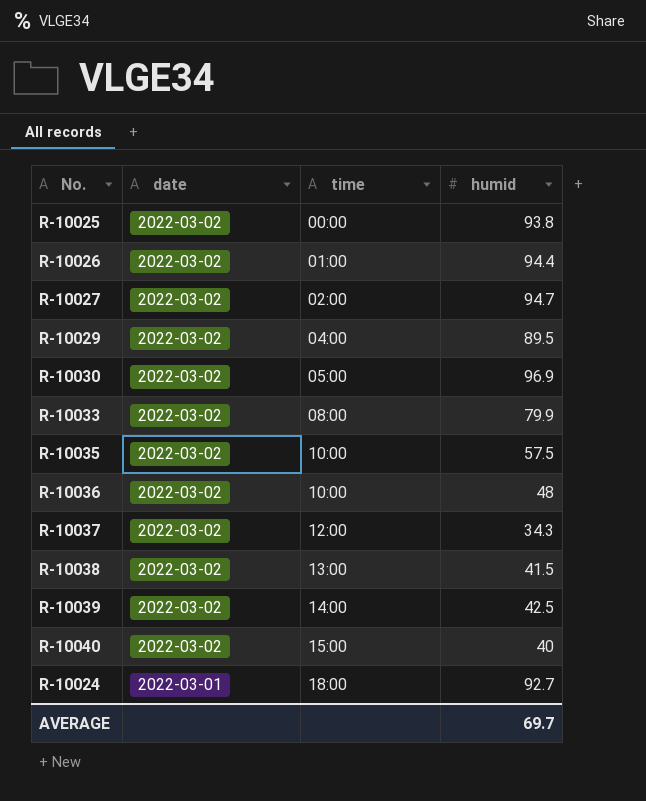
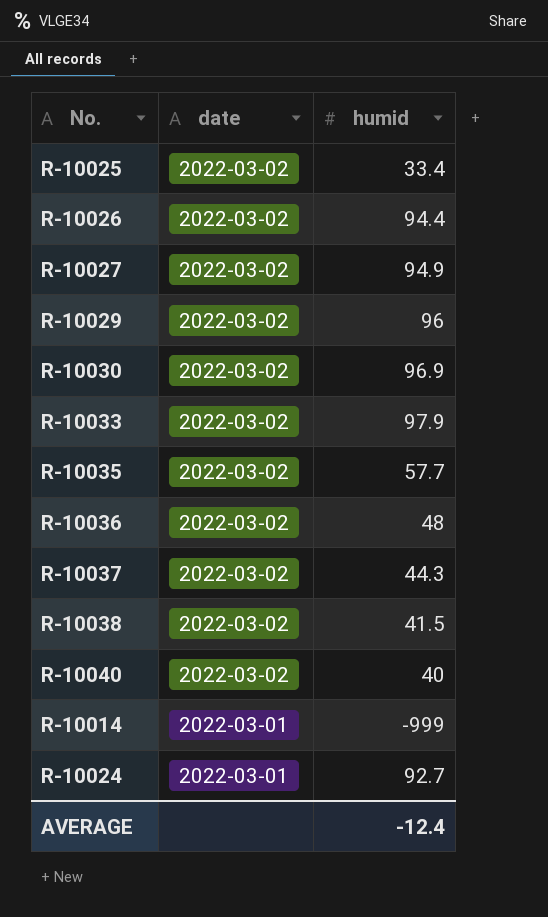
column time | position: 3 -> none
row R-10039: 2022-03-02 | 14:00 | 42.5 -> none
R-10025 | humid: 93.8 -> 33.4
R-10027 | humid: 94.7 -> 94.9
R-10029 | humid: 89.5 -> 96
R-10033 | humid: 79.9 -> 97.9
R-10035 | humid: 57.5 -> 57.7
R-10037 | humid: 34.3 -> 44.3
row R-10014: none -> 2022-03-01 | -999
AVERAGE | humid: 69.7 -> -12.4

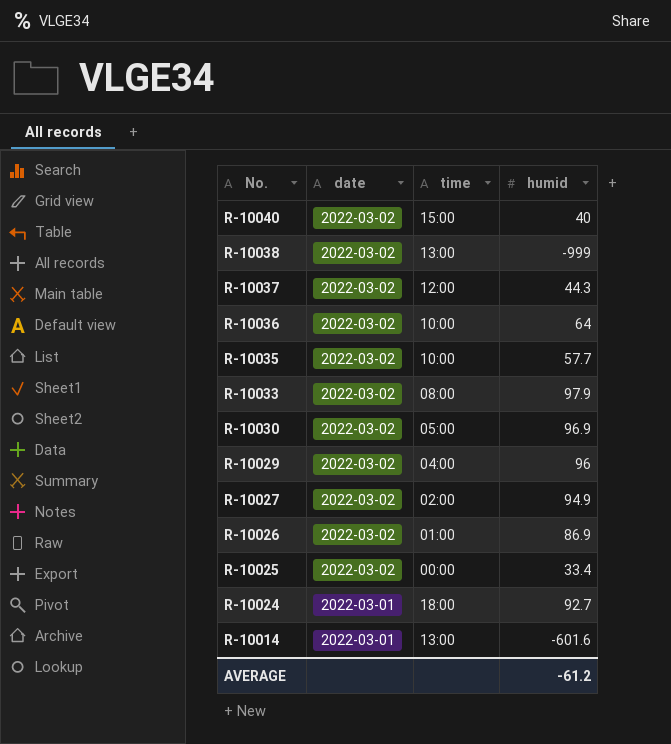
row order: date descending -> No. descending
column time | position: none -> 3
R-10038 | humid: 41.5 -> -999
R-10036 | humid: 48 -> 64
R-10026 | humid: 94.4 -> 86.9
R-10014 | humid: -999 -> -601.6
AVERAGE | humid: -12.4 -> -61.2

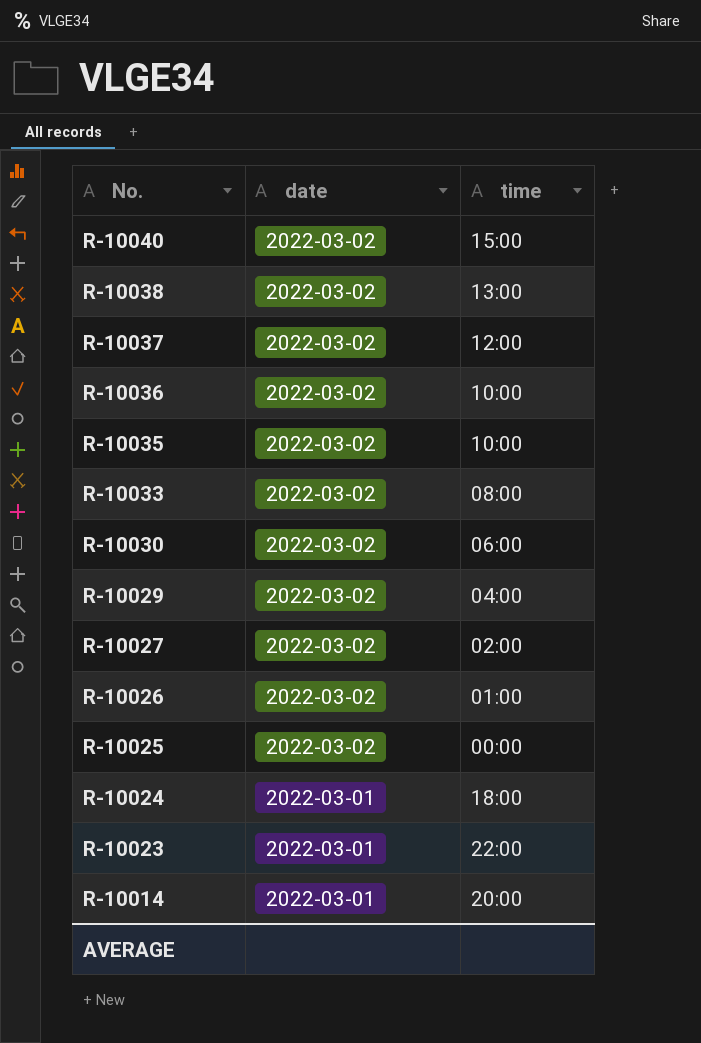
column humid | position: 4 -> none
R-10030 | time: 05:00 -> 06:00
row R-10023: none -> 2022-03-01 | 22:00
R-10014 | time: 13:00 -> 20:00

